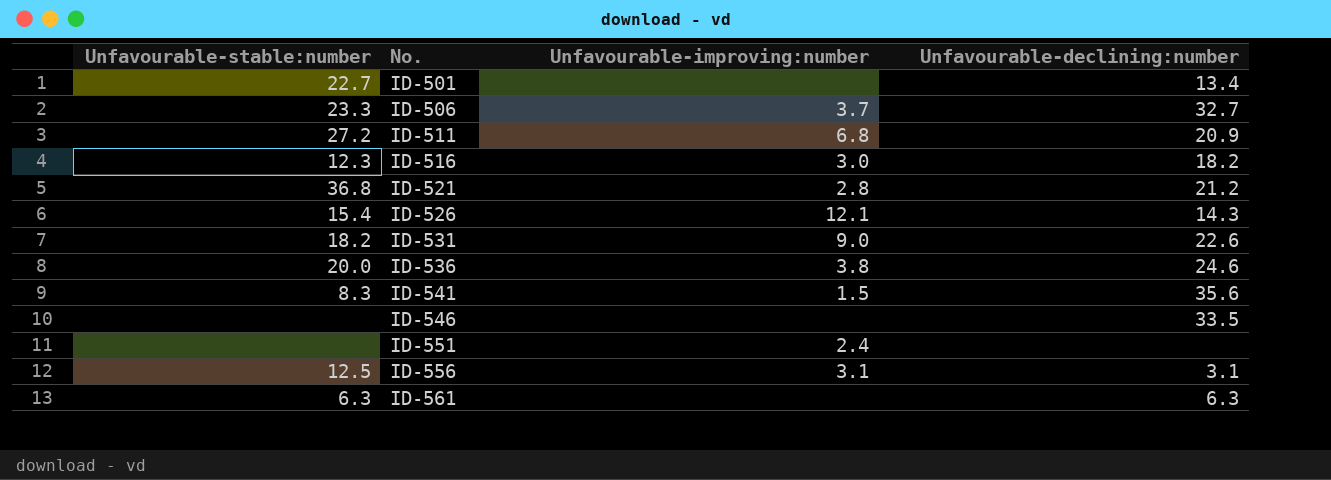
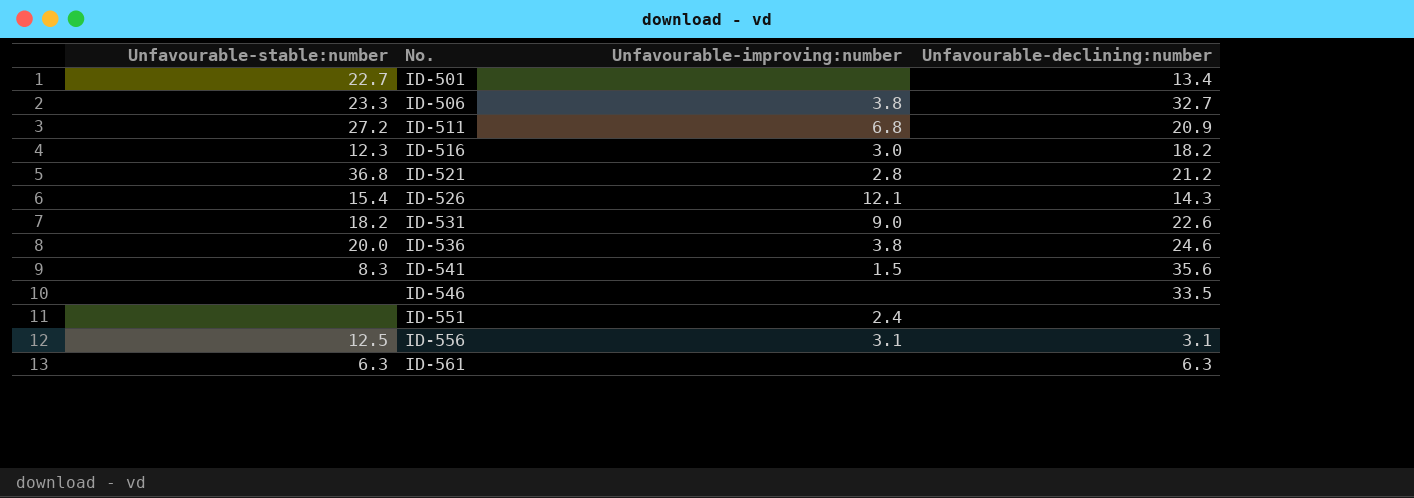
ID-506 | Unfavourable-improving:number: 3.7 -> 3.8

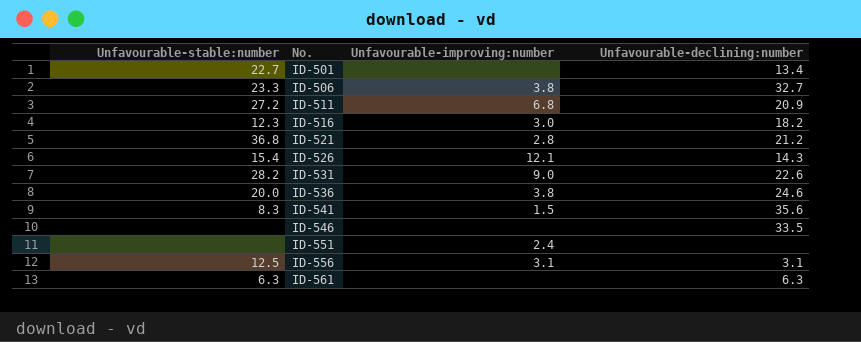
ID-531 | Unfavourable-stable:number: 18.2 -> 28.2

